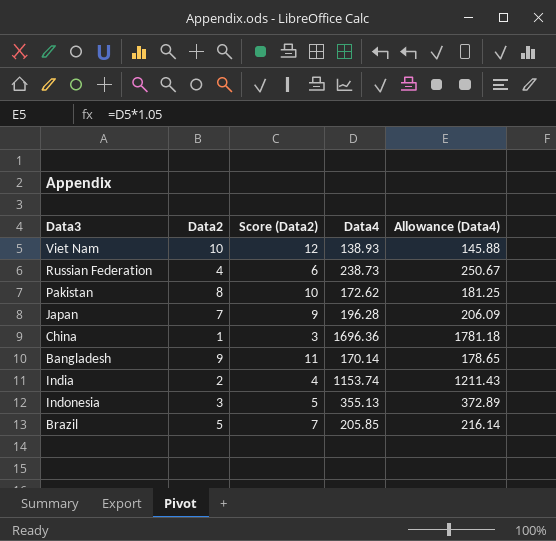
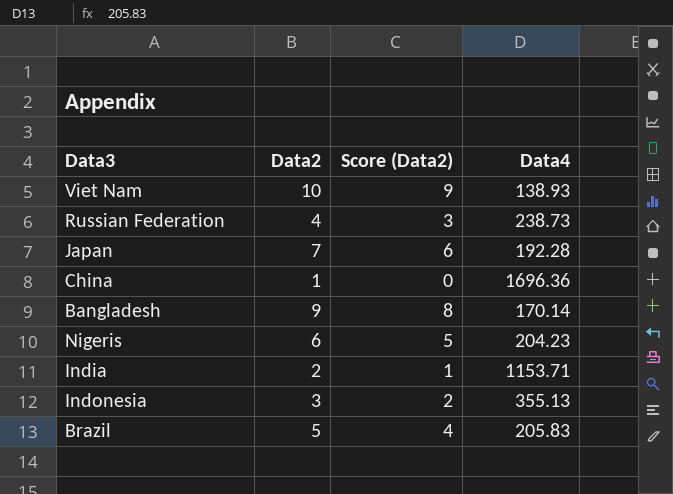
column Allowance (Data4) | formula: [Data4] * 1.05 -> none
column Score (Data2) | formula: [Data2] + 2 -> [Data2] - 1
row Pakistan: 8 | 10 | 172.62 | 181.25 -> none
Japan | Data4: 196.28 -> 192.28
row Nigeris: none -> 6 | 5 | 204.23
India | Data4: 1153.74 -> 1153.71
Brazil | Data4: 205.85 -> 205.83

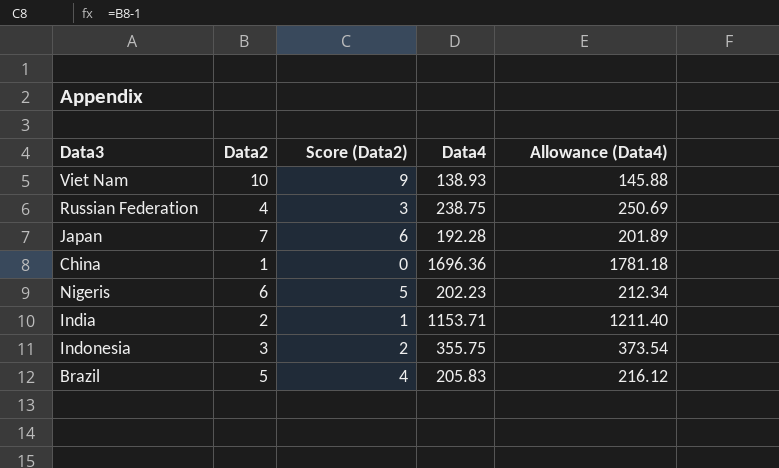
column Allowance (Data4) | formula: none -> [Data4] * 1.05
row Bangladesh: 9 | 8 | 170.14 -> none
Russian Federation | Data4: 238.73 -> 238.75
Nigeris | Data4: 204.23 -> 202.23
Indonesia | Data4: 355.13 -> 355.75

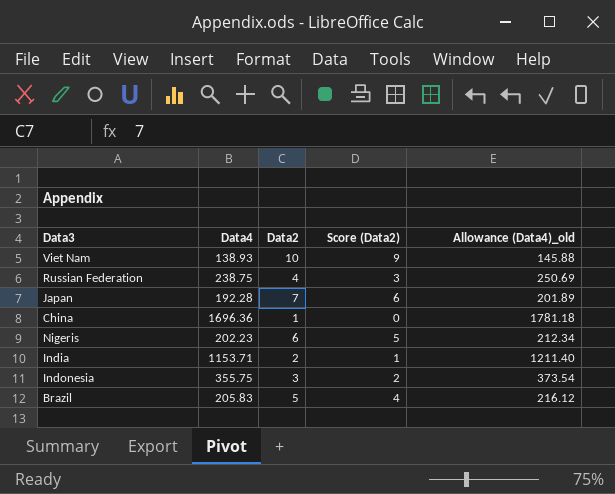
column Data4 | position: 4 -> 2
column name: Allowance (Data4) -> Allowance (Data4)_old

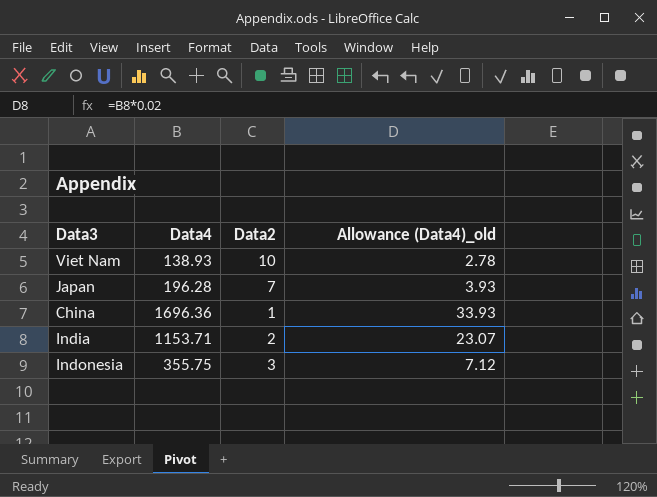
column Score (Data2) | formula: [Data2] - 1 -> none
column Allowance (Data4)_old | formula: [Data4] * 1.05 -> [Data4] * 0.02
row Russian Federation: 238.75 | 4 | 3 | 250.69 -> none
row Nigeris: 202.23 | 6 | 5 | 212.34 -> none
row Brazil: 205.83 | 5 | 4 | 216.12 -> none
Japan | Data4: 192.28 -> 196.28

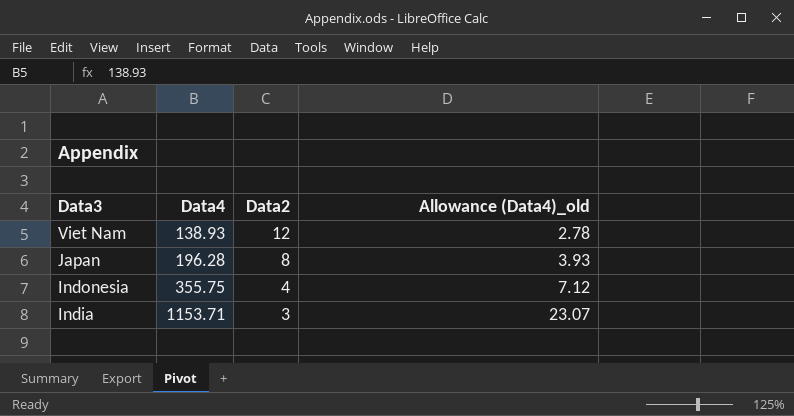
row order: none -> Data3 descending
row China: 1696.36 | 1 | 33.93 -> none
Viet Nam | Data2: 10 -> 12
Japan | Data2: 7 -> 8
Indonesia | Data2: 3 -> 4
India | Data2: 2 -> 3

